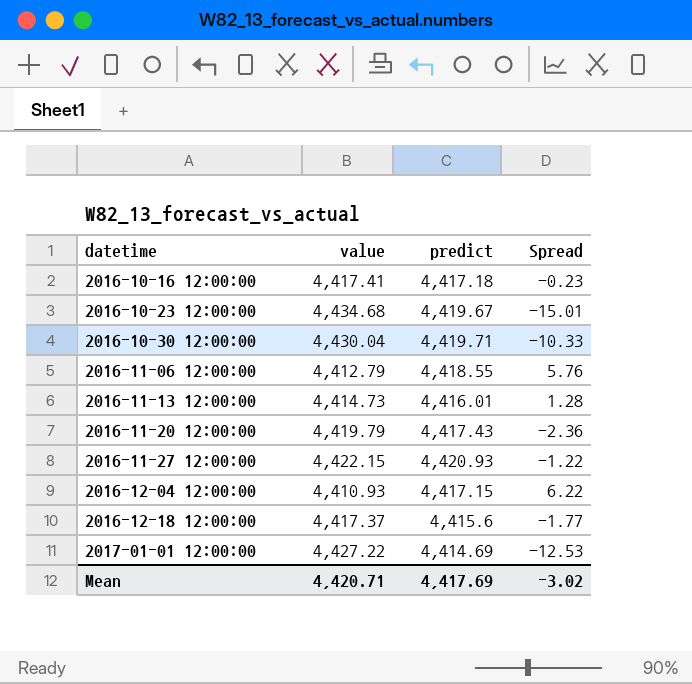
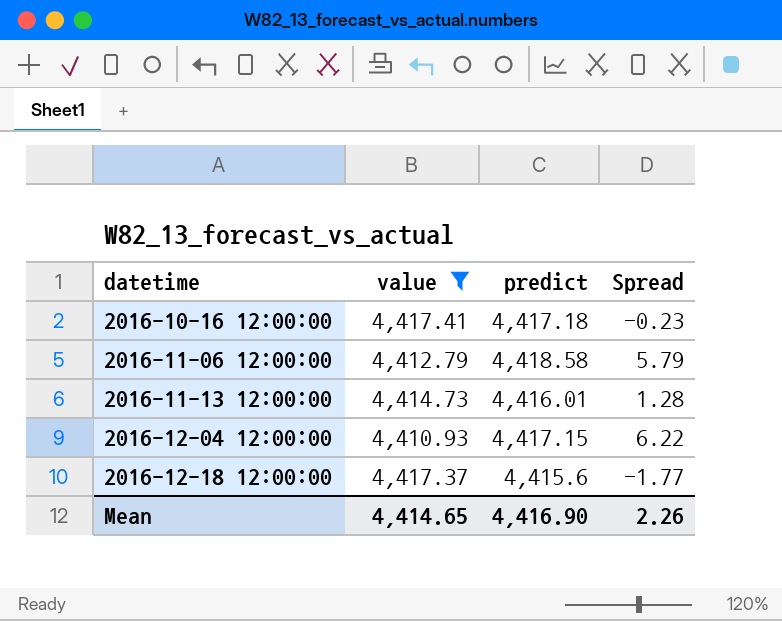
filter: none -> value <= 4,417.41
2016-11-06 12:00:00 | predict: 4,418.55 -> 4,418.58
2016-11-06 12:00:00 | Spread: 5.76 -> 5.79
Mean | value: 4,420.71 -> 4,414.65
Mean | predict: 4,417.69 -> 4,416.90
Mean | Spread: -3.02 -> 2.26

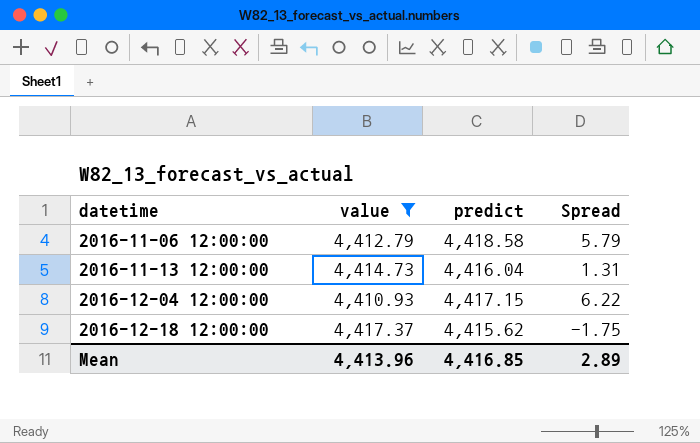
row 2016-10-16 12:00:00: 4,417.41 | 4,417.18 | -0.23 -> none
2016-11-13 12:00:00 | predict: 4,416.01 -> 4,416.04
2016-11-13 12:00:00 | Spread: 1.28 -> 1.31
2016-12-18 12:00:00 | predict: 4,415.6 -> 4,415.62
2016-12-18 12:00:00 | Spread: -1.77 -> -1.75
Mean | value: 4,414.65 -> 4,413.96
Mean | predict: 4,416.90 -> 4,416.85
Mean | Spread: 2.26 -> 2.89

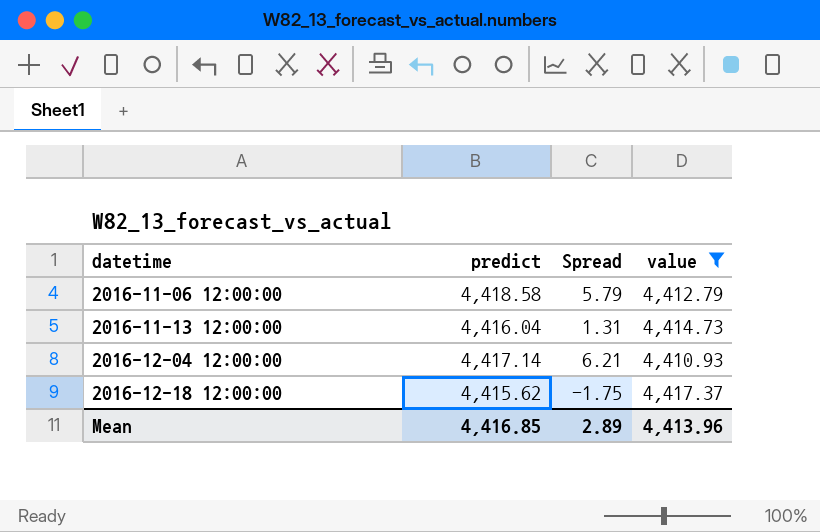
column value | position: 2 -> 4
2016-12-04 12:00:00 | predict: 4,417.15 -> 4,417.14
2016-12-04 12:00:00 | Spread: 6.22 -> 6.21

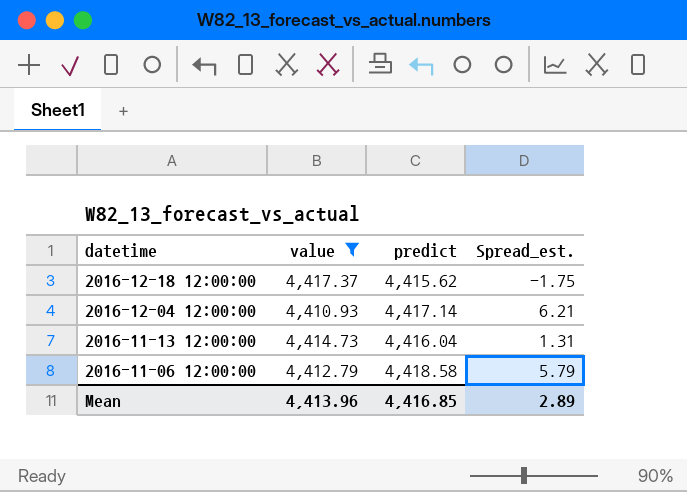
row order: datetime ascending -> datetime descending
column value | position: 4 -> 2
column name: Spread -> Spread_est.

